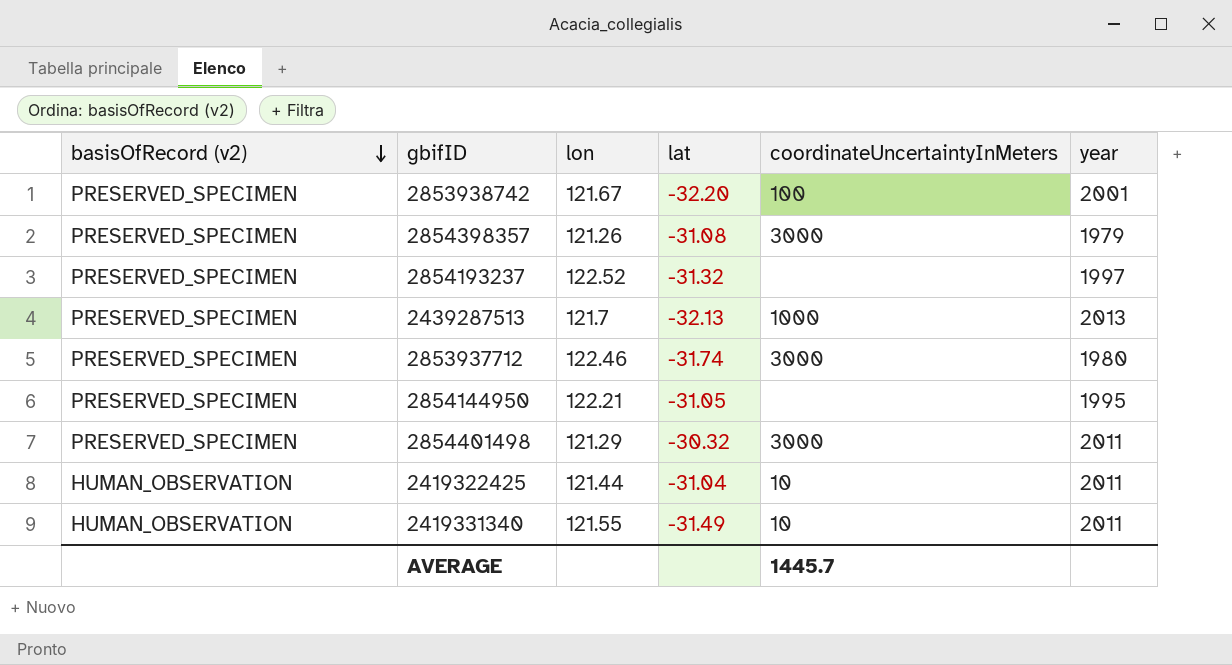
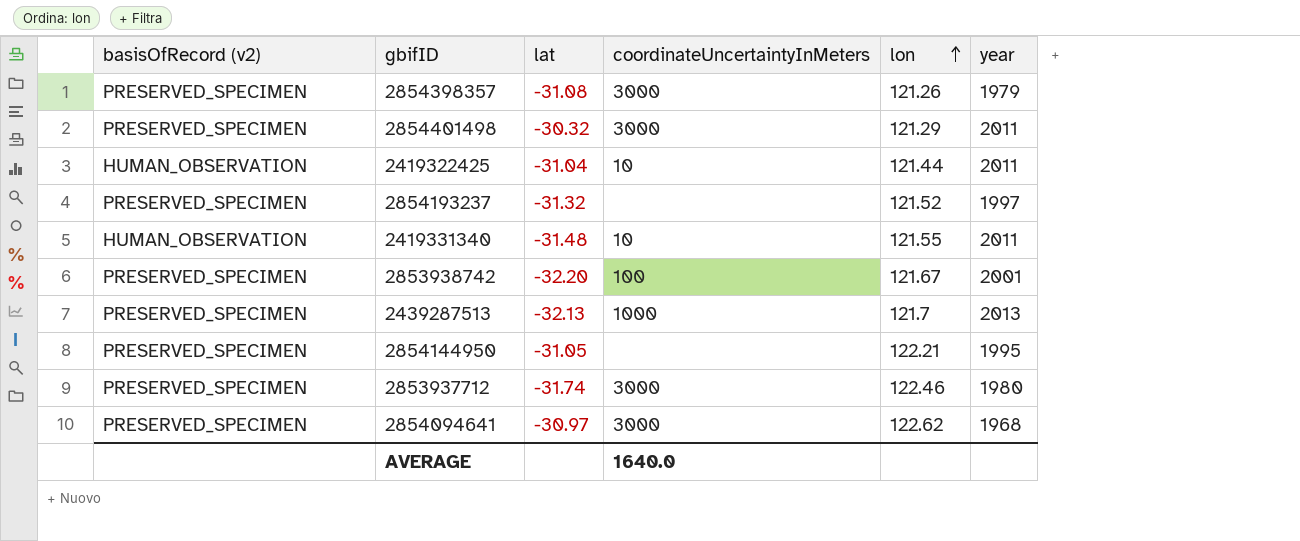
row order: basisOfRecord (v2) descending -> lon ascending
column lon | position: 3 -> 5
2854193237 | lon: 122.52 -> 121.52
2419331340 | lat: -31.49 -> -31.48
row 2854094641: none -> PRESERVED_SPECIMEN | -30.97 | 3000 | 122.62 | 1968
AVERAGE | coordinateUncertaintyInMeters: 1445.7 -> 1640.0

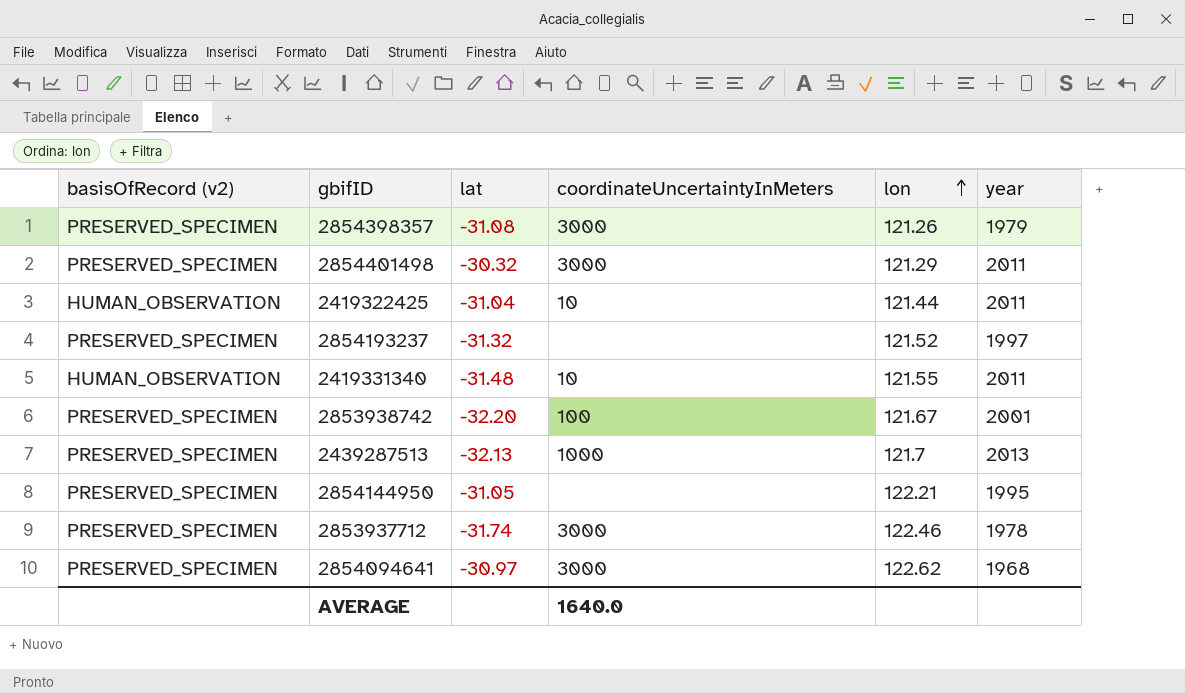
2853937712 | year: 1980 -> 1978

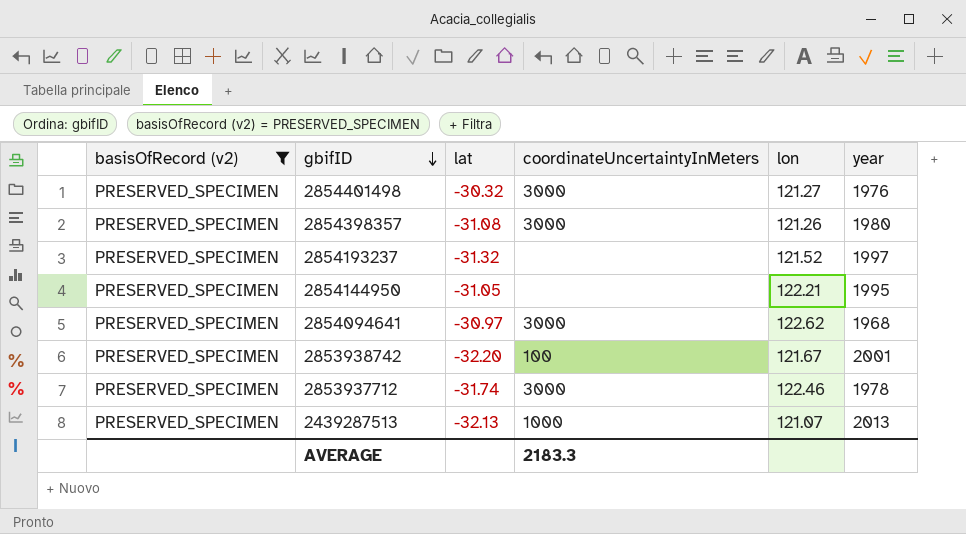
filter: none -> basisOfRecord (v2) = PRESERVED_SPECIMEN
row order: lon ascending -> gbifID descending
2854401498 | lon: 121.29 -> 121.27
2854401498 | year: 2011 -> 1976
2854398357 | year: 1979 -> 1980
2439287513 | lon: 121.7 -> 121.07
AVERAGE | coordinateUncertaintyInMeters: 1640.0 -> 2183.3

